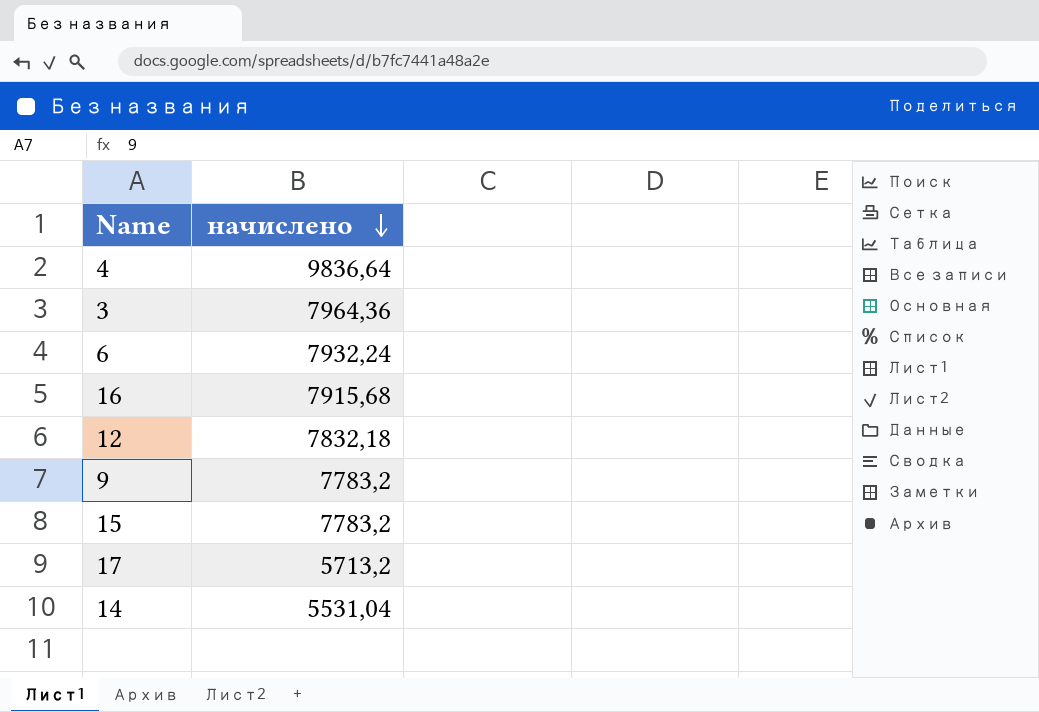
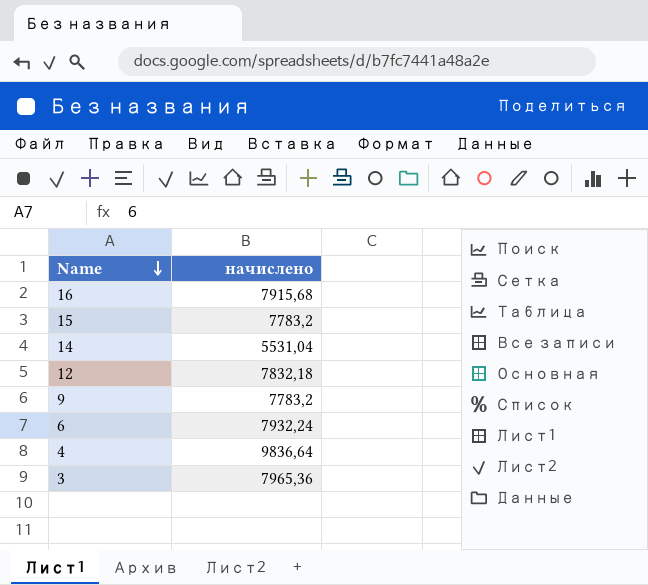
row order: начислено descending -> Name descending
row 17: 5713,2 -> none
3 | начислено: 7964,36 -> 7965,36

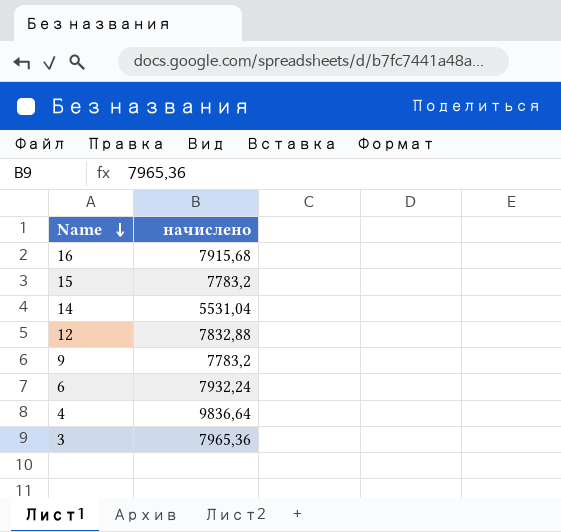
12 | начислено: 7832,18 -> 7832,88

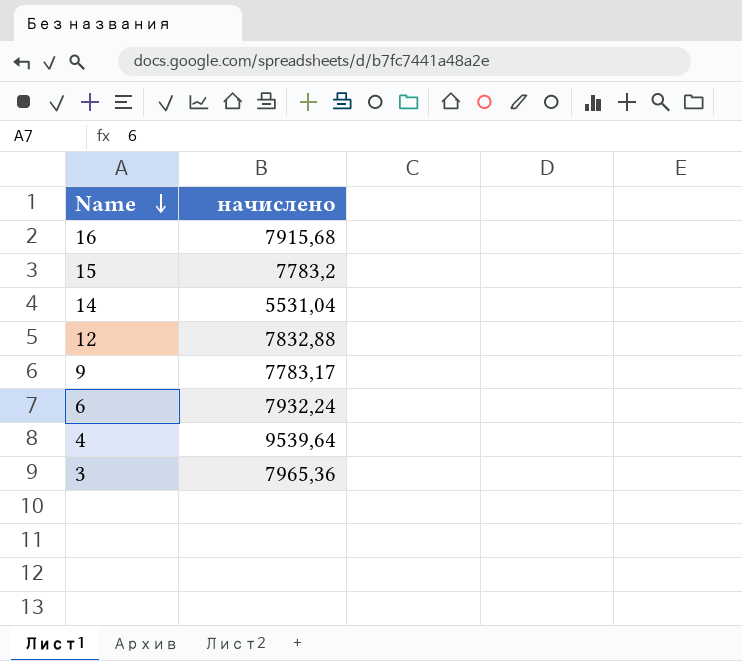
9 | начислено: 7783,2 -> 7783,17
4 | начислено: 9836,64 -> 9539,64

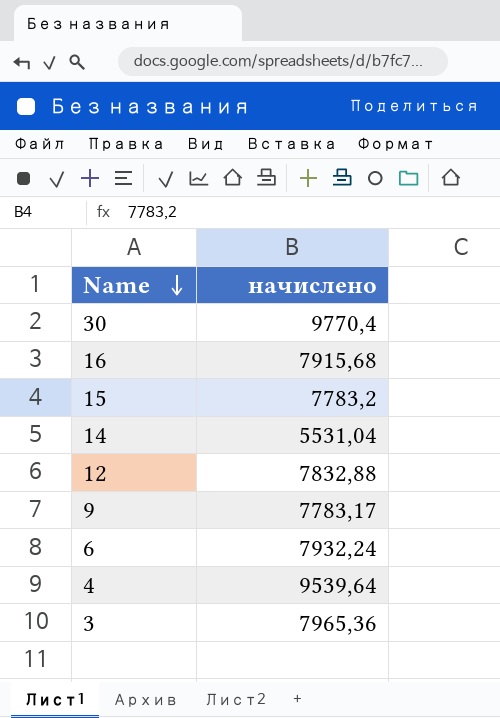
row 30: none -> 9770,4

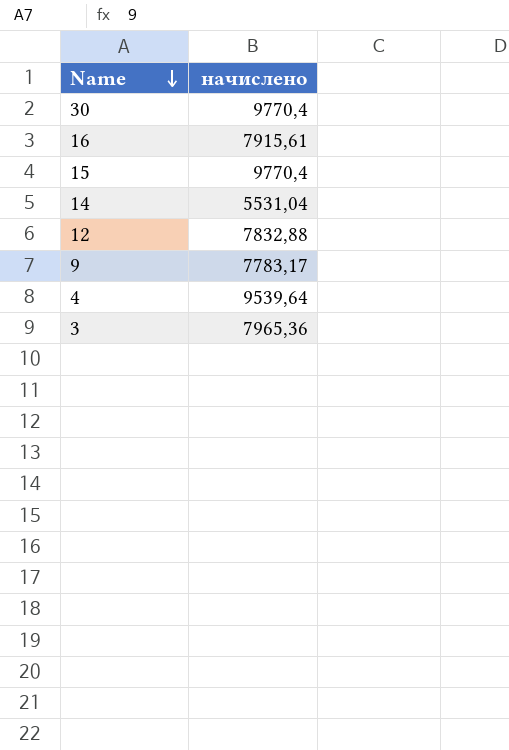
row 6: 7932,24 -> none
16 | начислено: 7915,68 -> 7915,61
15 | начислено: 7783,2 -> 9770,4

